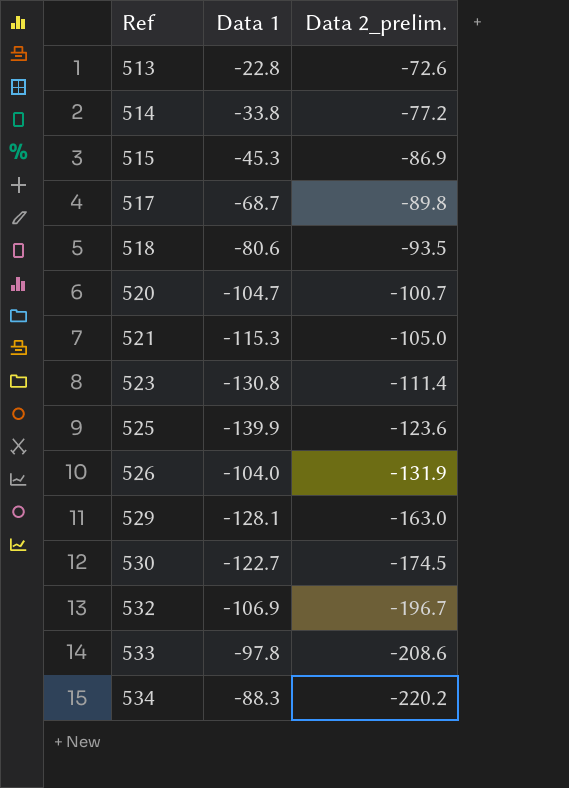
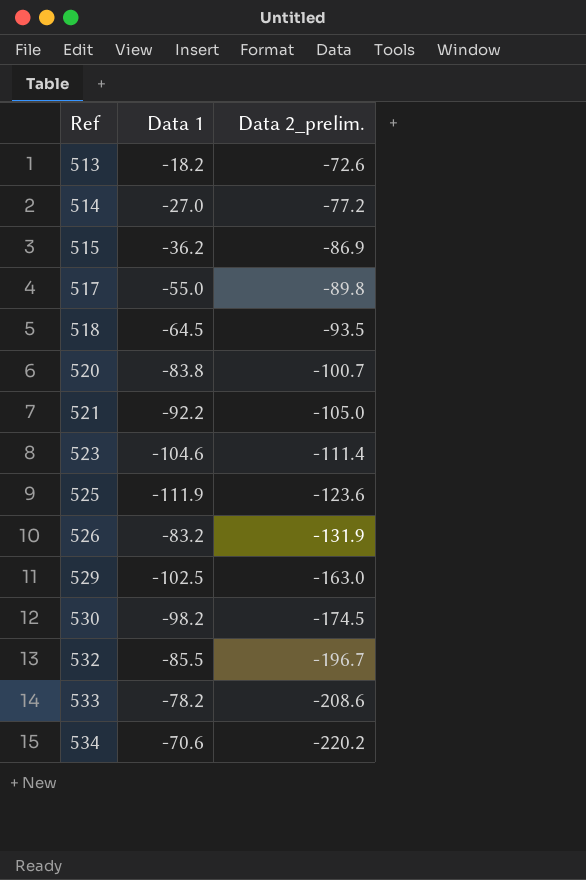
513 | Data 1: -22.8 -> -18.2
514 | Data 1: -33.8 -> -27.0
515 | Data 1: -45.3 -> -36.2
517 | Data 1: -68.7 -> -55.0
518 | Data 1: -80.6 -> -64.5
520 | Data 1: -104.7 -> -83.8
521 | Data 1: -115.3 -> -92.2
523 | Data 1: -130.8 -> -104.6
525 | Data 1: -139.9 -> -111.9
526 | Data 1: -104.0 -> -83.2
529 | Data 1: -128.1 -> -102.5
530 | Data 1: -122.7 -> -98.2
532 | Data 1: -106.9 -> -85.5
533 | Data 1: -97.8 -> -78.2
534 | Data 1: -88.3 -> -70.6

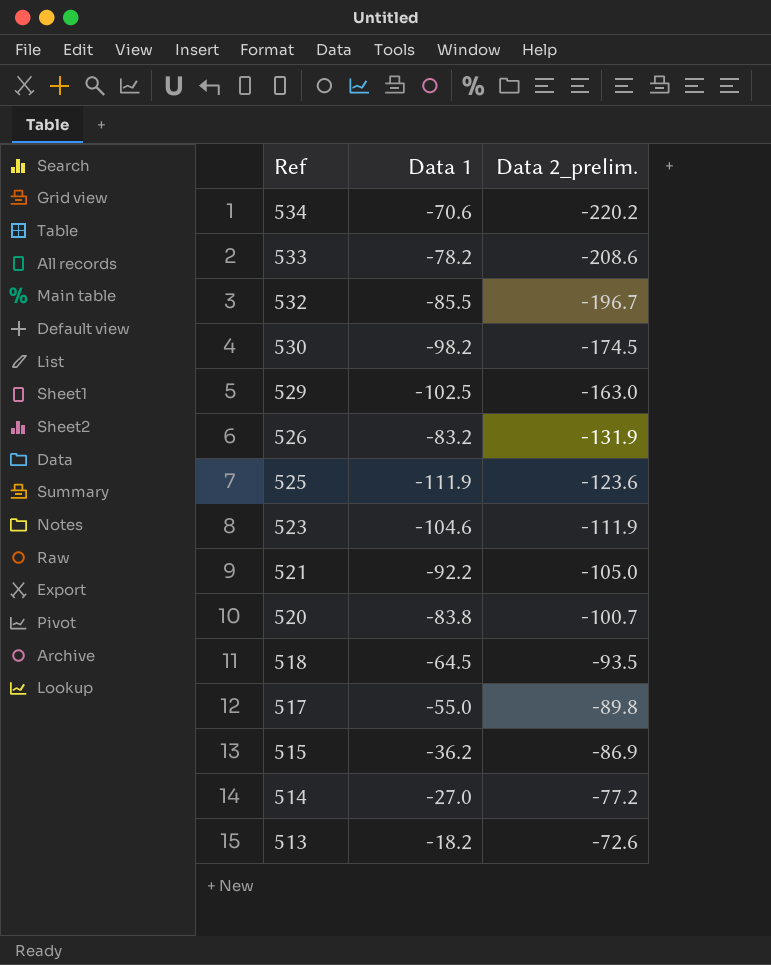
row order: Ref ascending -> Ref descending
523 | Data 2_prelim.: -111.4 -> -111.9

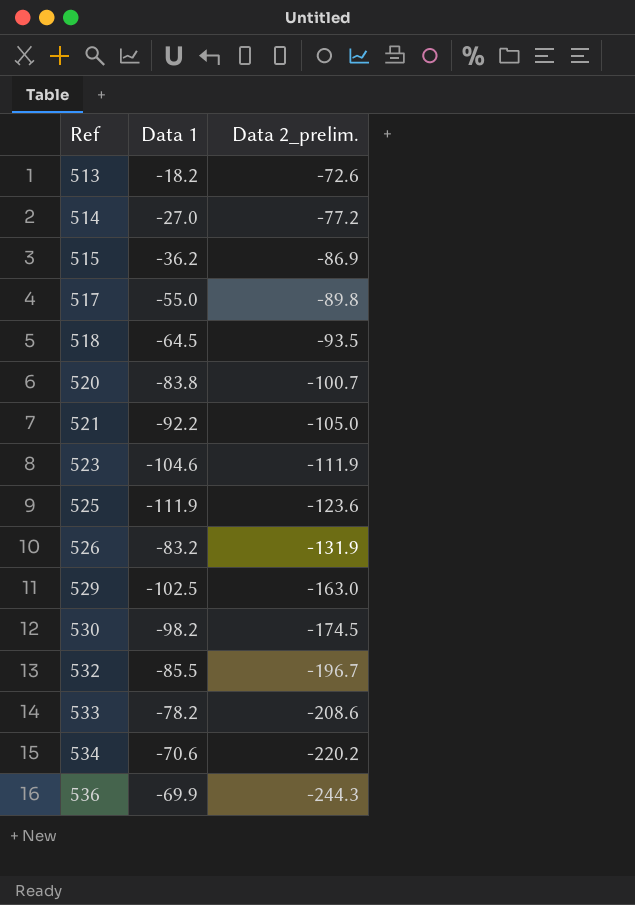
row order: Ref descending -> Ref ascending
row 536: none -> -69.9 | -244.3

